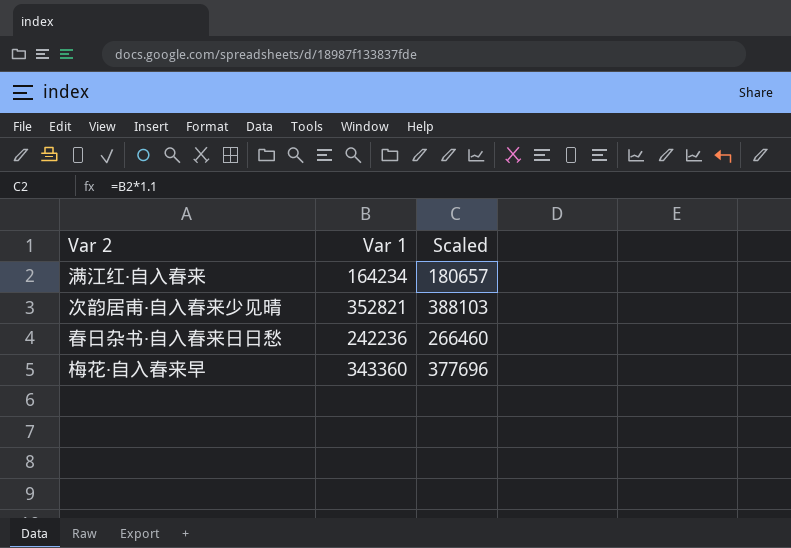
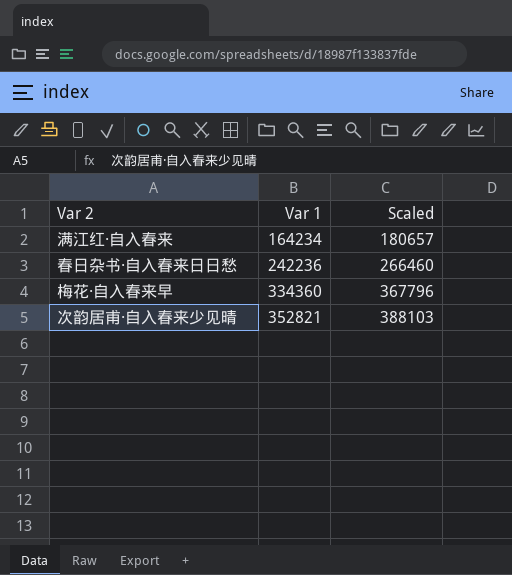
row order: none -> Var 1 ascending
梅花·自入春来早 | Var 1: 343360 -> 334360
梅花·自入春来早 | Scaled: 377696 -> 367796

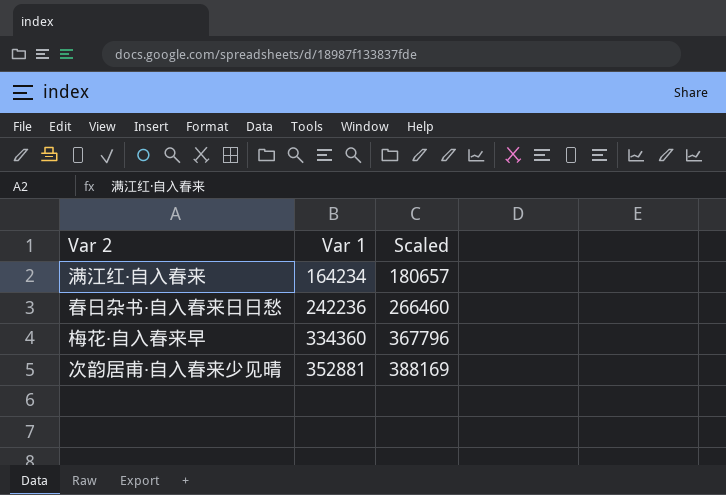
次韵居甫·自入春来少见晴 | Var 1: 352821 -> 352881
次韵居甫·自入春来少见晴 | Scaled: 388103 -> 388169

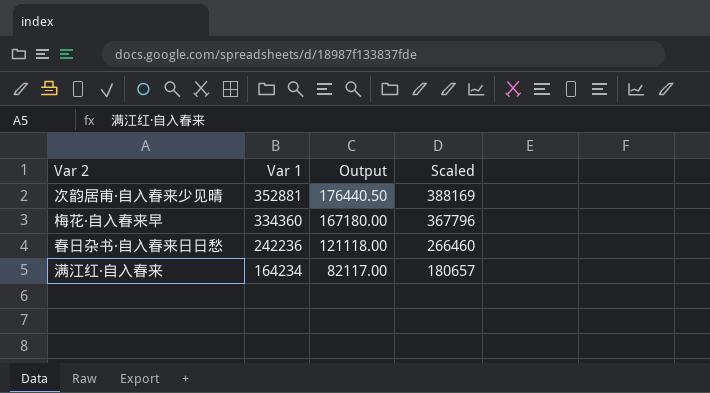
row order: Var 1 ascending -> Var 1 descending
column Output | formula: none -> [Var 1] * 0.5

